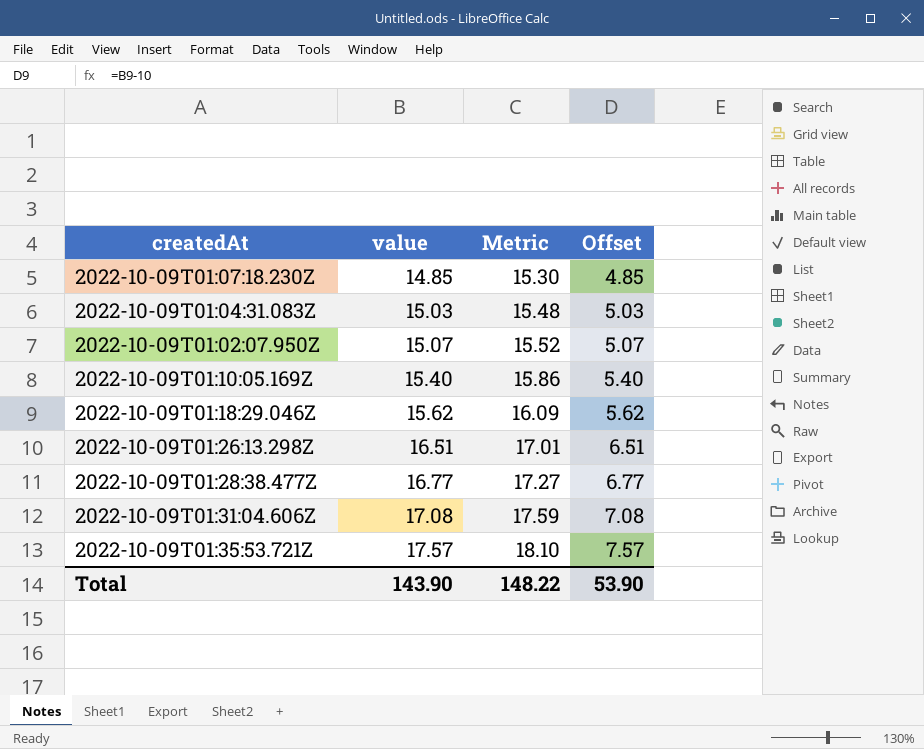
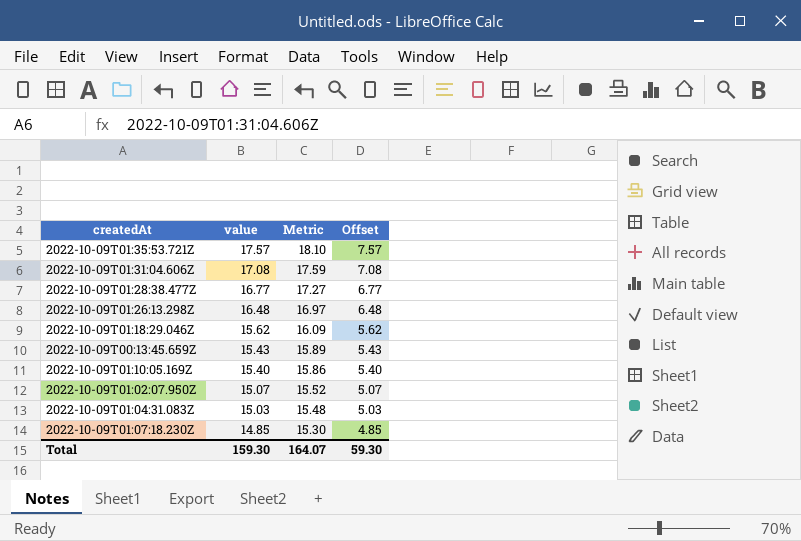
row order: value ascending -> value descending
2022-10-09T01:26:13.298Z | value: 16.51 -> 16.48
2022-10-09T01:26:13.298Z | Metric: 17.01 -> 16.97
2022-10-09T01:26:13.298Z | Offset: 6.51 -> 6.48
row 2022-10-09T00:13:45.659Z: none -> 15.43 | 15.89 | 5.43
Total | value: 143.90 -> 159.30
Total | Metric: 148.22 -> 164.07
Total | Offset: 53.90 -> 59.30

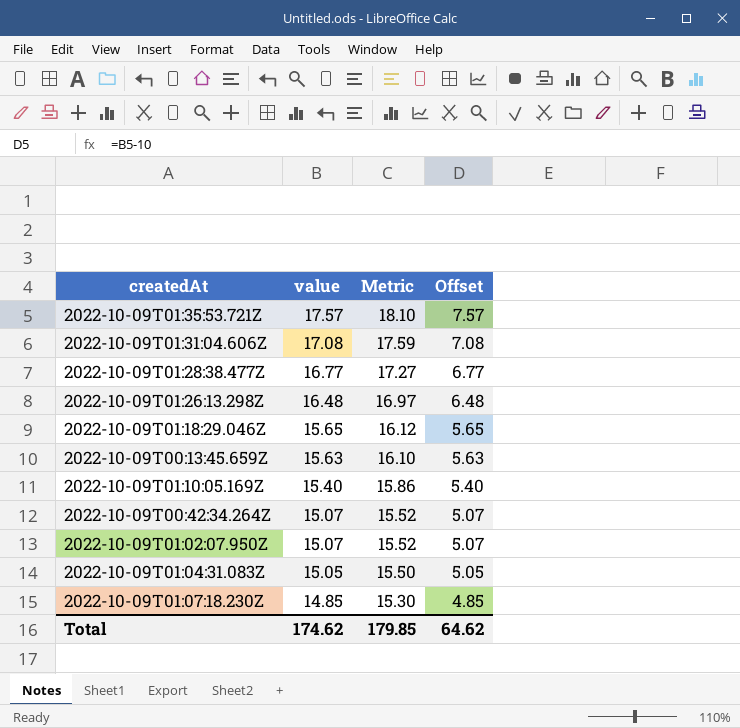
2022-10-09T01:18:29.046Z | value: 15.62 -> 15.65
2022-10-09T01:18:29.046Z | Metric: 16.09 -> 16.12
2022-10-09T01:18:29.046Z | Offset: 5.62 -> 5.65
2022-10-09T00:13:45.659Z | value: 15.43 -> 15.63
2022-10-09T00:13:45.659Z | Metric: 15.89 -> 16.10
2022-10-09T00:13:45.659Z | Offset: 5.43 -> 5.63
row 2022-10-09T00:42:34.264Z: none -> 15.07 | 15.52 | 5.07
2022-10-09T01:04:31.083Z | value: 15.03 -> 15.05
2022-10-09T01:04:31.083Z | Metric: 15.48 -> 15.50
2022-10-09T01:04:31.083Z | Offset: 5.03 -> 5.05
Total | value: 159.30 -> 174.62
Total | Metric: 164.07 -> 179.85
Total | Offset: 59.30 -> 64.62

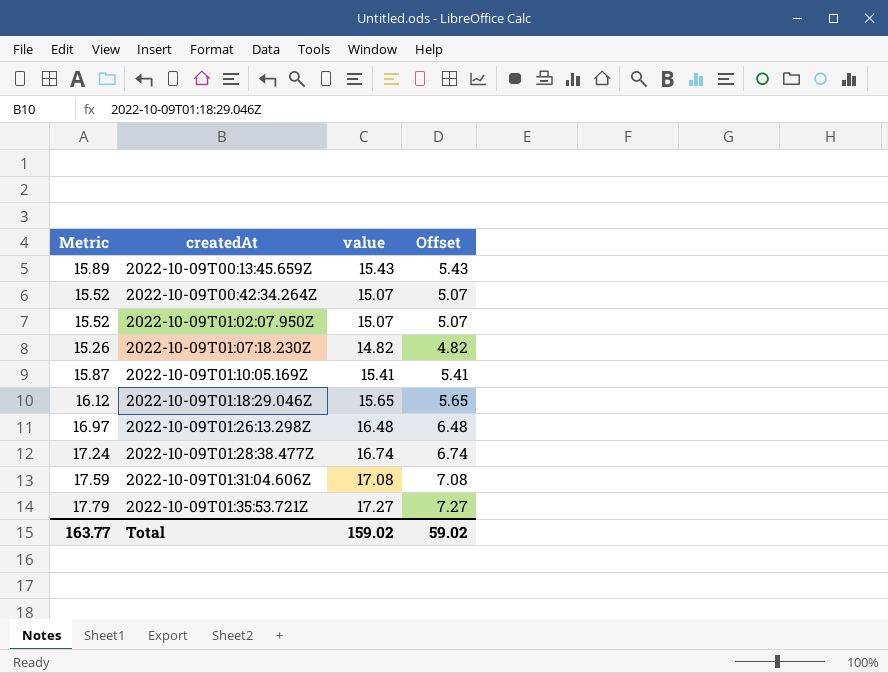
row order: value descending -> createdAt ascending
column Metric | position: 3 -> 1
row 2022-10-09T01:04:31.083Z: 15.05 | 15.50 | 5.05 -> none
2022-10-09T00:13:45.659Z | Metric: 16.10 -> 15.89
2022-10-09T00:13:45.659Z | value: 15.63 -> 15.43
2022-10-09T00:13:45.659Z | Offset: 5.63 -> 5.43
2022-10-09T01:07:18.230Z | Metric: 15.30 -> 15.26
2022-10-09T01:07:18.230Z | value: 14.85 -> 14.82
2022-10-09T01:07:18.230Z | Offset: 4.85 -> 4.82
2022-10-09T01:10:05.169Z | Metric: 15.86 -> 15.87
2022-10-09T01:10:05.169Z | value: 15.40 -> 15.41
2022-10-09T01:10:05.169Z | Offset: 5.40 -> 5.41
2022-10-09T01:28:38.477Z | Metric: 17.27 -> 17.24
2022-10-09T01:28:38.477Z | value: 16.77 -> 16.74
2022-10-09T01:28:38.477Z | Offset: 6.77 -> 6.74
2022-10-09T01:35:53.721Z | Metric: 18.10 -> 17.79
2022-10-09T01:35:53.721Z | value: 17.57 -> 17.27
2022-10-09T01:35:53.721Z | Offset: 7.57 -> 7.27
Total | Metric: 179.85 -> 163.77
Total | value: 174.62 -> 159.02
Total | Offset: 64.62 -> 59.02

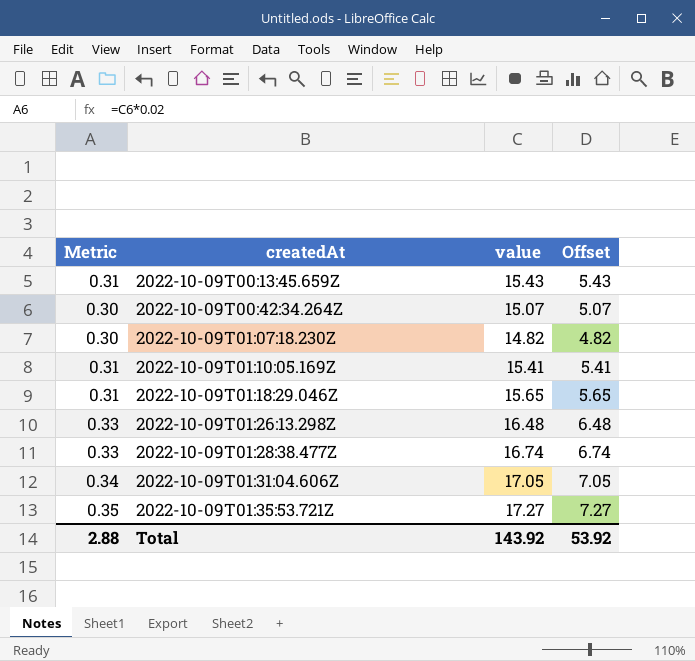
column Metric | formula: [value] * 1.03 -> [value] * 0.02
row 2022-10-09T01:02:07.950Z: 15.52 | 15.07 | 5.07 -> none
2022-10-09T01:31:04.606Z | value: 17.08 -> 17.05
2022-10-09T01:31:04.606Z | Offset: 7.08 -> 7.05
Total | Metric: 163.77 -> 2.88
Total | value: 159.02 -> 143.92
Total | Offset: 59.02 -> 53.92

